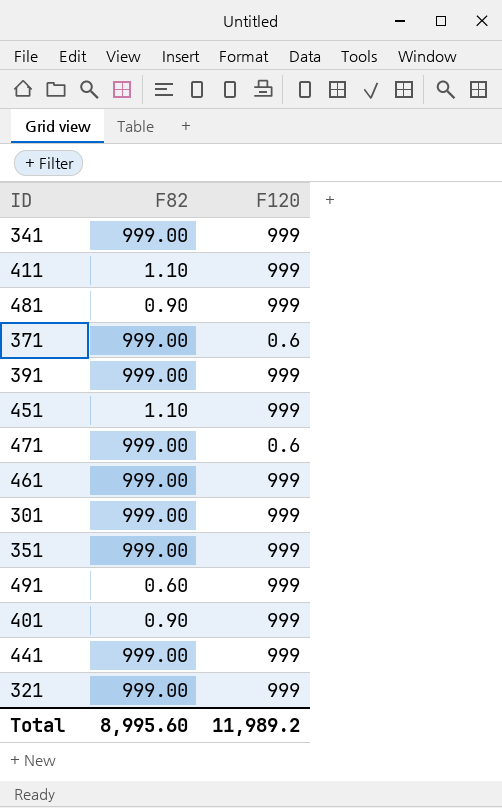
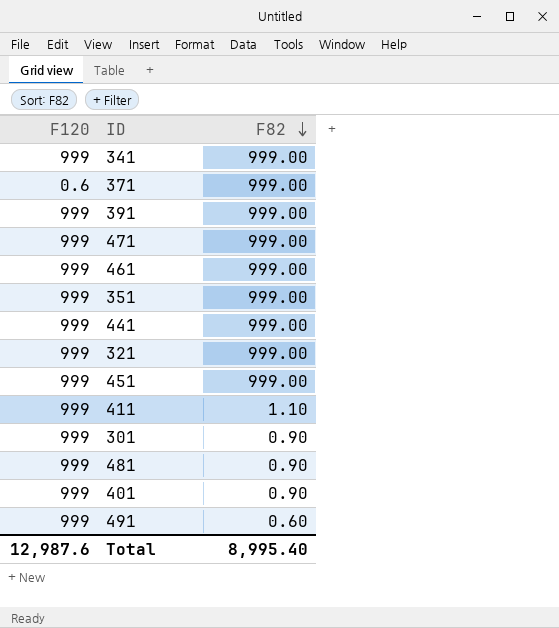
row order: none -> F82 descending
column F120 | position: 3 -> 1
471 | F120: 0.6 -> 999
451 | F82: 1.10 -> 999.00
301 | F82: 999.00 -> 0.90
Total | F120: 11,989.2 -> 12,987.6
Total | F82: 8,995.60 -> 8,995.40

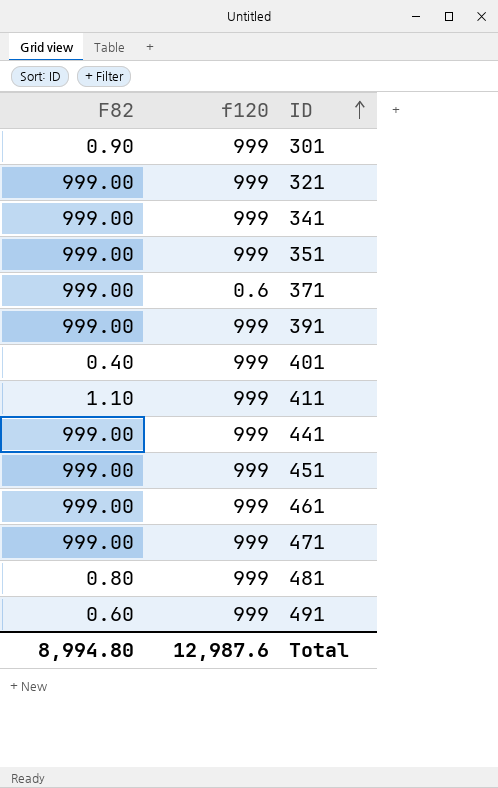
row order: F82 descending -> ID ascending
column F82 | position: 3 -> 1
column name: F120 -> f120
401 | F82: 0.90 -> 0.40
481 | F82: 0.90 -> 0.80
Total | F82: 8,995.40 -> 8,994.80

